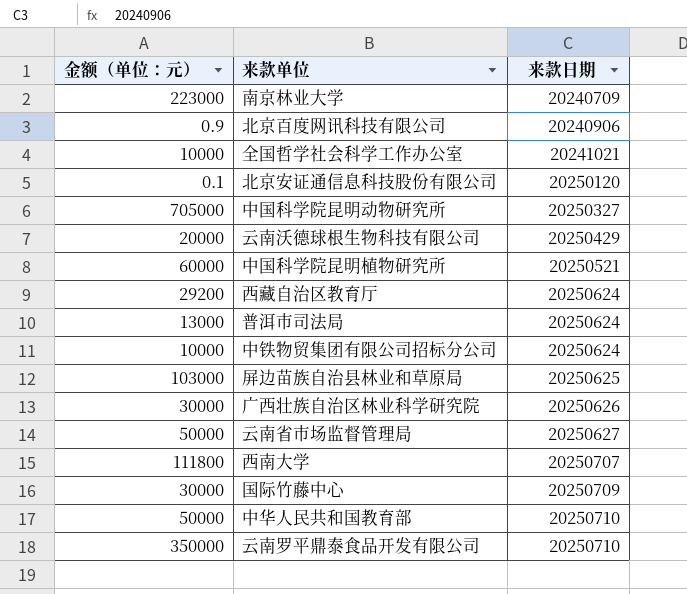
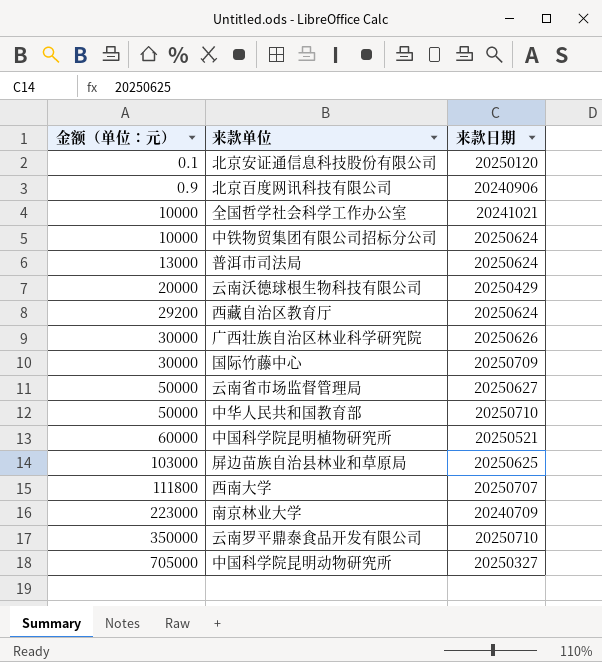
row order: 来款日期 ascending -> 金额（单位：元） ascending

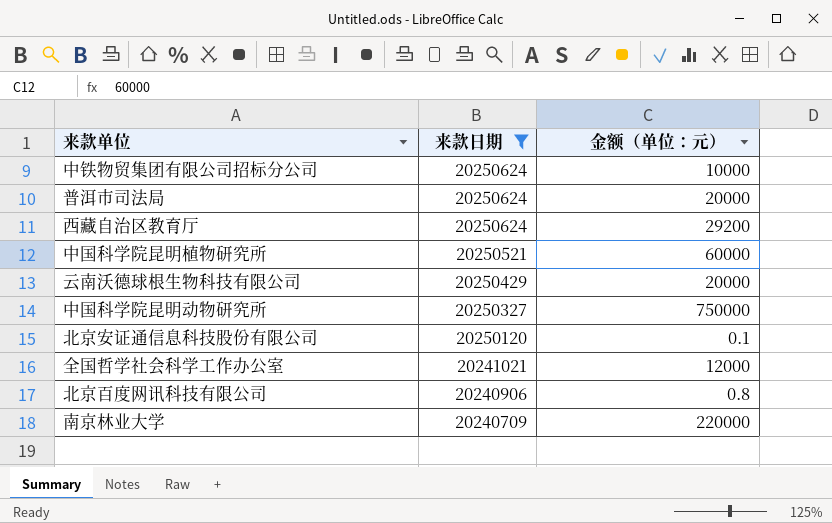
filter: none -> 来款日期 <= 20250624
row order: 金额（单位：元） ascending -> 来款日期 descending
column 金额（单位：元） | position: 1 -> 3
普洱市司法局 | 金额（单位：元）: 13000 -> 20000
中国科学院昆明动物研究所 | 金额（单位：元）: 705000 -> 750000
全国哲学社会科学工作办公室 | 金额（单位：元）: 10000 -> 12000
北京百度网讯科技有限公司 | 金额（单位：元）: 0.9 -> 0.8
南京林业大学 | 金额（单位：元）: 223000 -> 220000

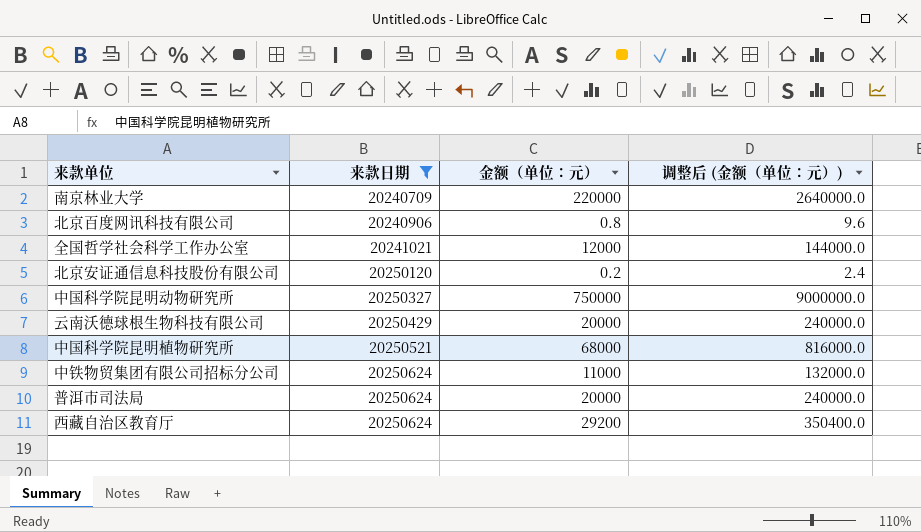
row order: 来款日期 descending -> 来款日期 ascending
column 调整后 (金额（单位：元）) | formula: none -> [金额（单位：元）] * 12
北京安证通信息科技股份有限公司 | 金额（单位：元）: 0.1 -> 0.2
中国科学院昆明植物研究所 | 金额（单位：元）: 60000 -> 68000
中铁物贸集团有限公司招标分公司 | 金额（单位：元）: 10000 -> 11000

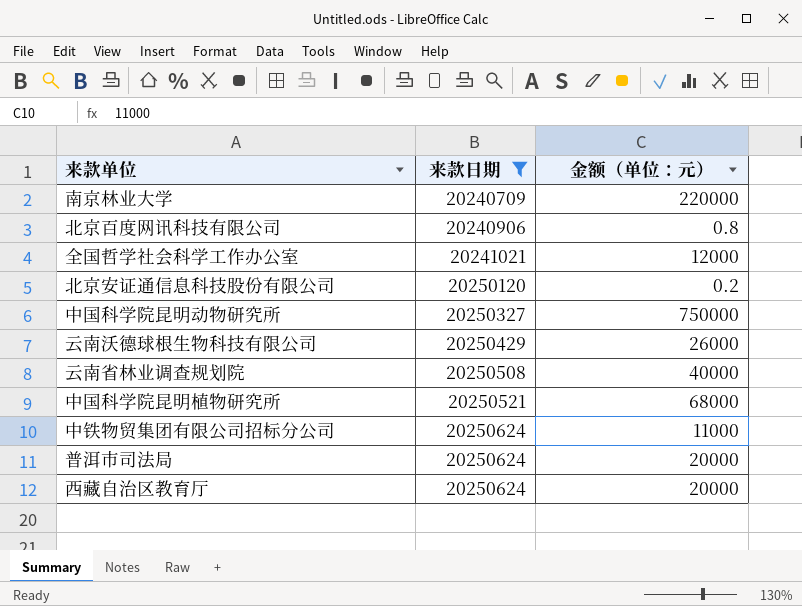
column 调整后 (金额（单位：元）) | formula: [金额（单位：元）] * 12 -> none
云南沃德球根生物科技有限公司 | 金额（单位：元）: 20000 -> 26000
row 云南省林业调查规划院: none -> 20250508 | 40000
西藏自治区教育厅 | 金额（单位：元）: 29200 -> 20000

